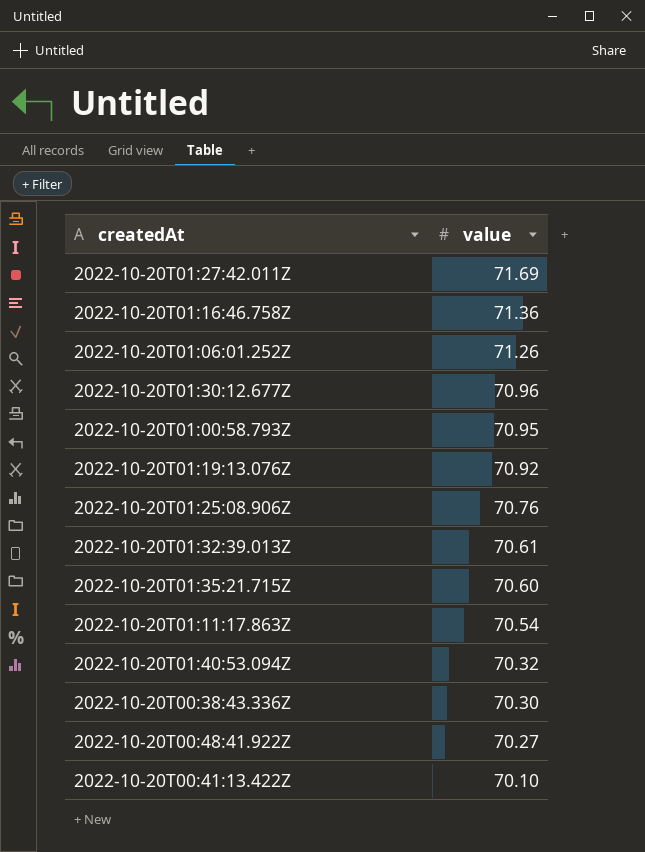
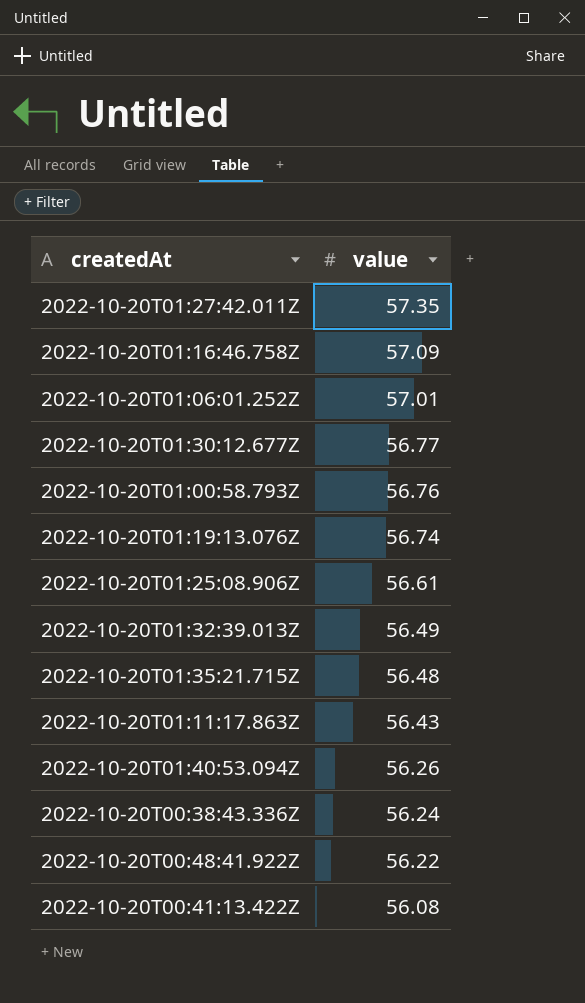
2022-10-20T01:27:42.011Z | value: 71.69 -> 57.35
2022-10-20T01:16:46.758Z | value: 71.36 -> 57.09
2022-10-20T01:06:01.252Z | value: 71.26 -> 57.01
2022-10-20T01:30:12.677Z | value: 70.96 -> 56.77
2022-10-20T01:00:58.793Z | value: 70.95 -> 56.76
2022-10-20T01:19:13.076Z | value: 70.92 -> 56.74
2022-10-20T01:25:08.906Z | value: 70.76 -> 56.61
2022-10-20T01:32:39.013Z | value: 70.61 -> 56.49
2022-10-20T01:35:21.715Z | value: 70.60 -> 56.48
2022-10-20T01:11:17.863Z | value: 70.54 -> 56.43
2022-10-20T01:40:53.094Z | value: 70.32 -> 56.26
2022-10-20T00:38:43.336Z | value: 70.30 -> 56.24
2022-10-20T00:48:41.922Z | value: 70.27 -> 56.22
2022-10-20T00:41:13.422Z | value: 70.10 -> 56.08

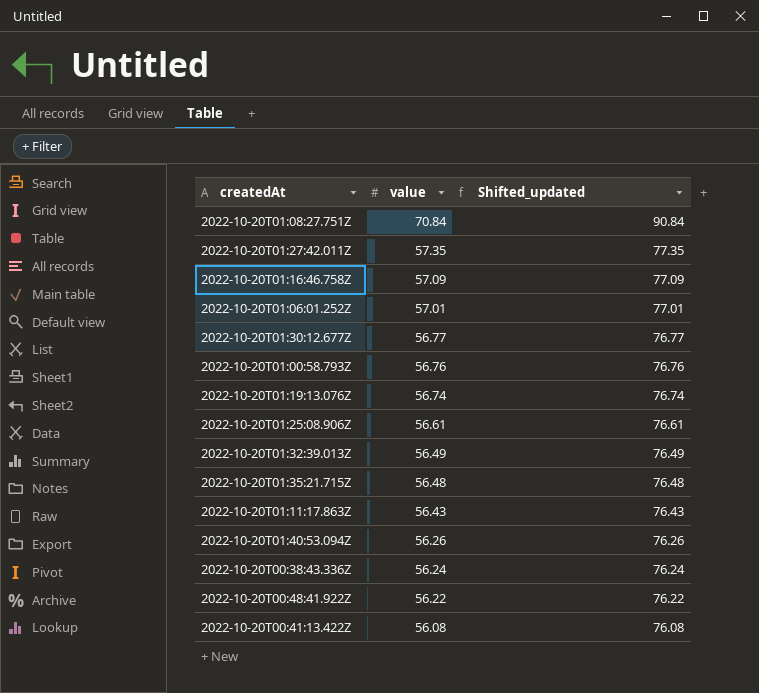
column Shifted_updated | formula: none -> [value] + 20
row 2022-10-20T01:08:27.751Z: none -> 70.84 | 90.84

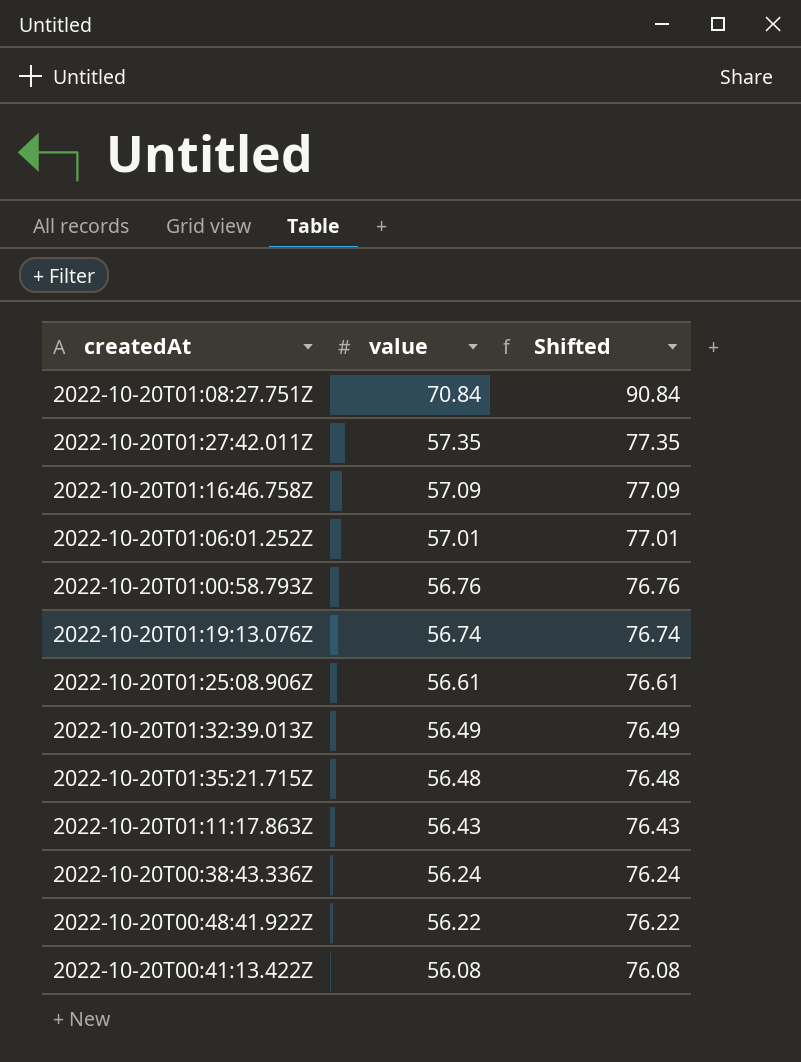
column name: Shifted_updated -> Shifted
row 2022-10-20T01:30:12.677Z: 56.77 | 76.77 -> none
row 2022-10-20T01:40:53.094Z: 56.26 | 76.26 -> none

